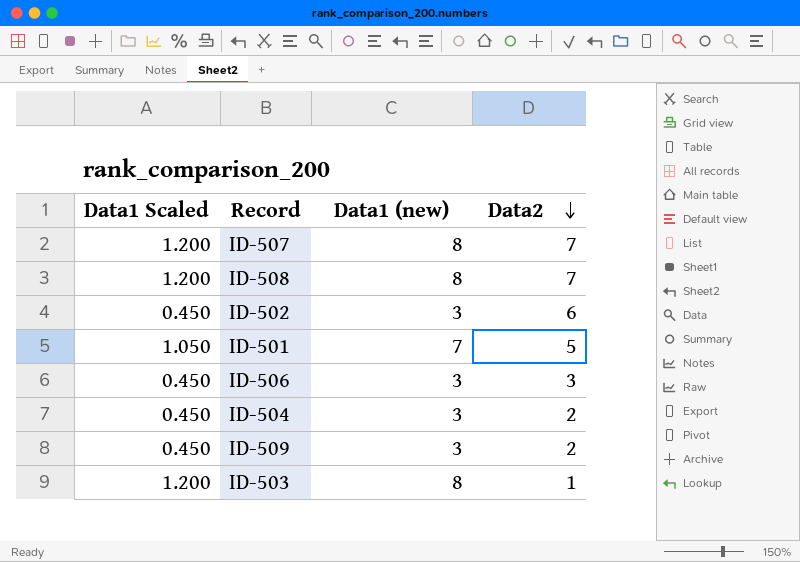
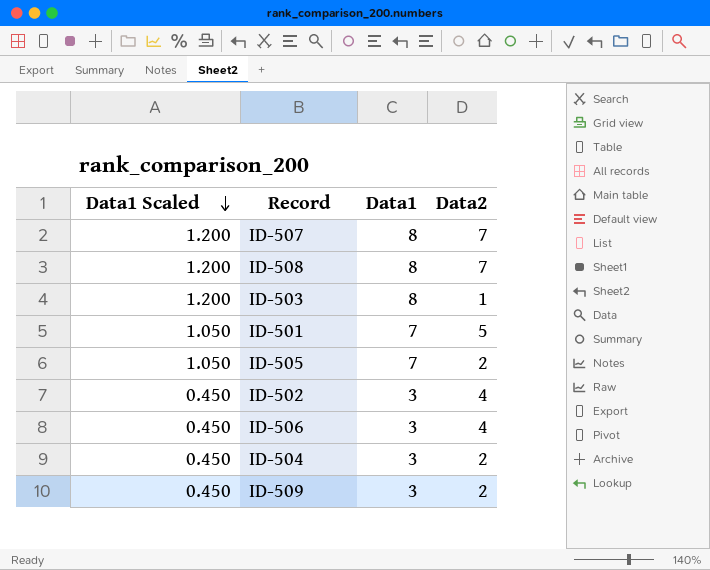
row order: Data2 descending -> Data1 Scaled descending
column name: Data1 (new) -> Data1
row ID-505: none -> 1.050 | 7 | 2
ID-502 | Data2: 6 -> 4
ID-506 | Data2: 3 -> 4

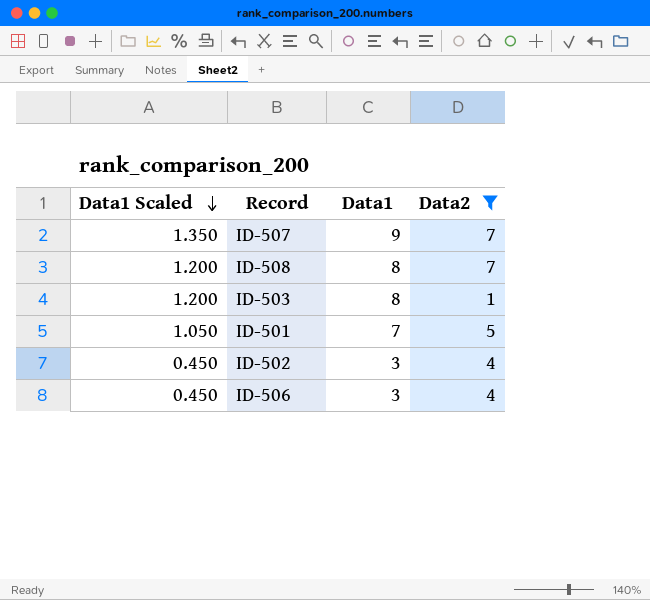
filter: none -> Data2 != 2
ID-507 | Data1 Scaled: 1.200 -> 1.350
ID-507 | Data1: 8 -> 9

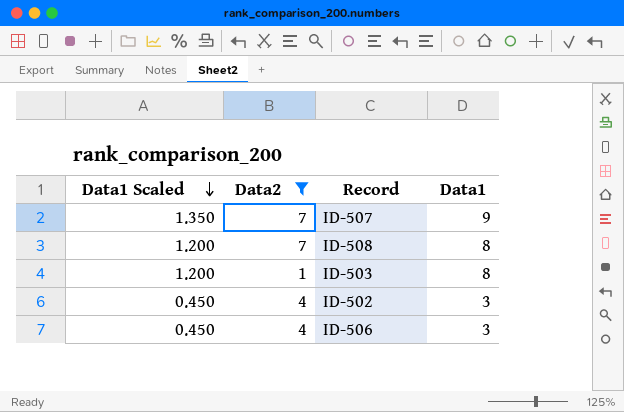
column Data2 | position: 4 -> 2
row ID-501: 1.050 | 7 | 5 -> none

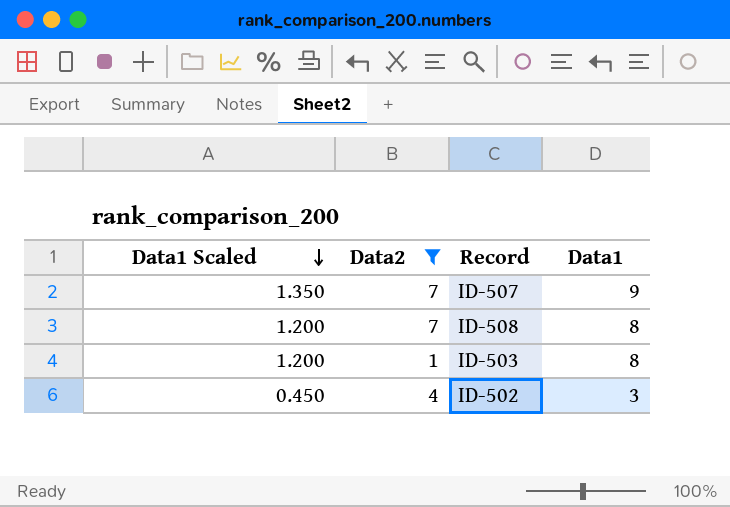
row ID-506: 0.450 | 4 | 3 -> none

